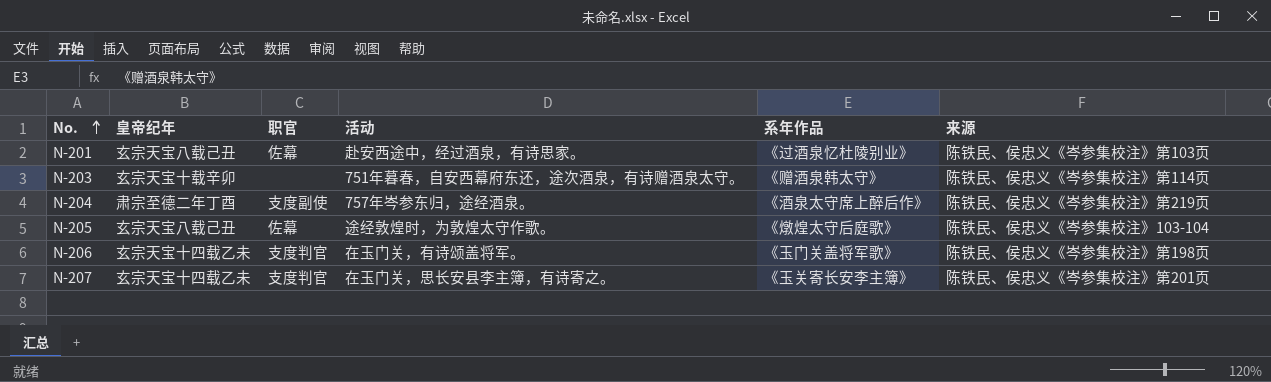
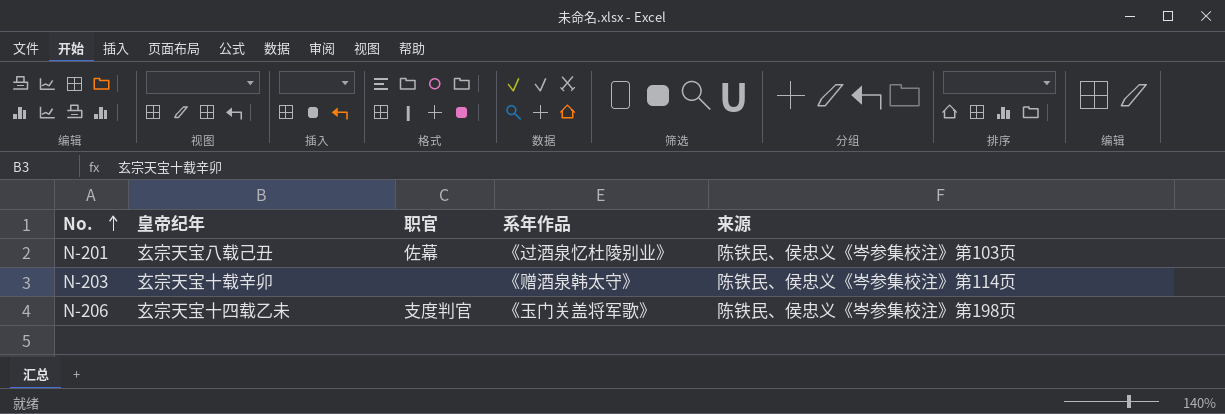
column 活动 | position: 4 -> none
row N-204: 肃宗至德二年丁酉 | 支度副使 | 757年岑参东归，途经酒泉。 | 《酒泉太守席上醉后作》 | 陈铁民、侯忠义《岑参集校注》第219页 -> none
row N-205: 玄宗天宝八载己丑 | 佐幕 | 途经敦煌时，为敦煌太守作歌。 | 《燉煌太守后庭歌》 | 陈铁民、侯忠义《岑参集校注》103-104 -> none
row N-207: 玄宗天宝十四载乙未 | 支度判官 | 在玉门关，思长安县李主簿，有诗寄之。 | 《玉关寄长安李主簿》 | 陈铁民、侯忠义《岑参集校注》第201页 -> none

